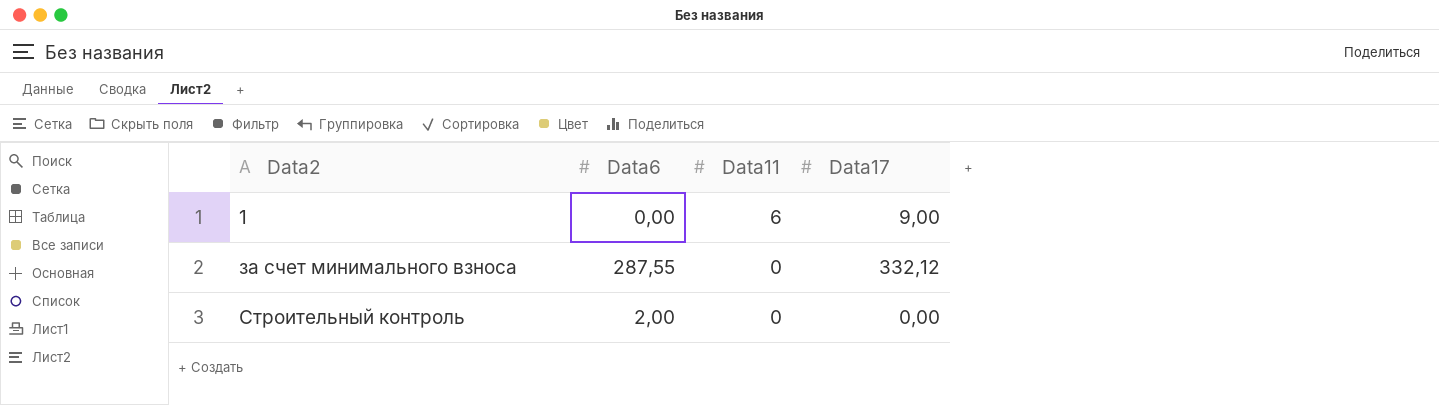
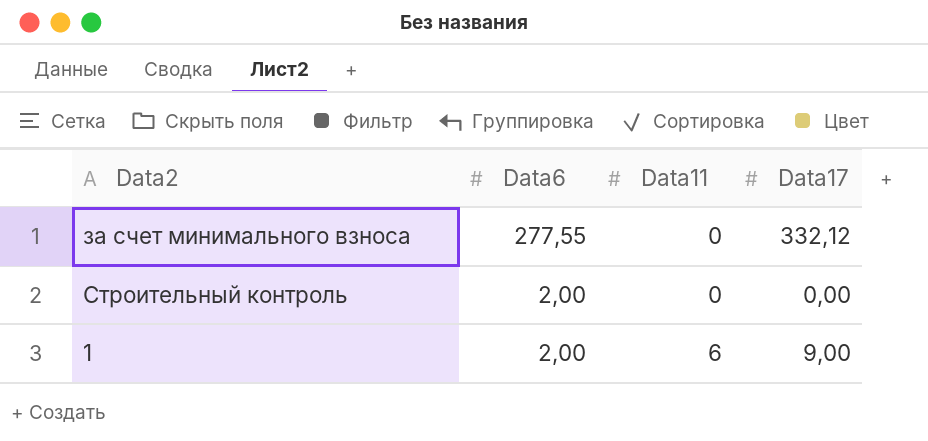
row order: Data2 ascending -> Data6 descending
за счет минимального взноса | Data6: 287,55 -> 277,55
1 | Data6: 0,00 -> 2,00

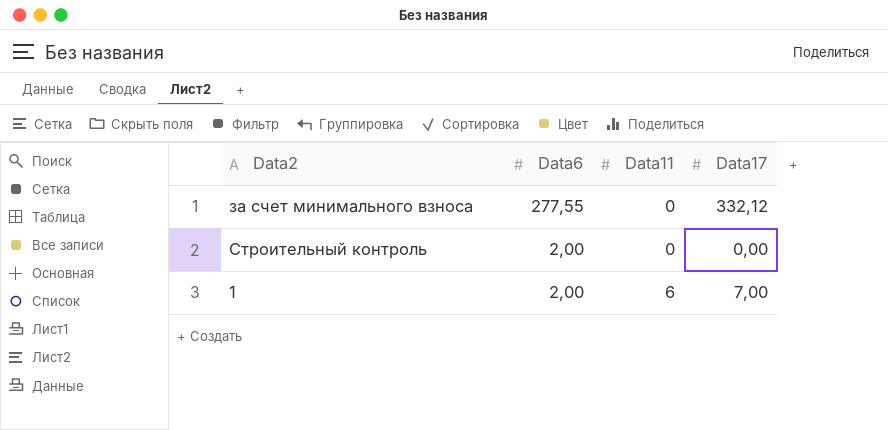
1 | Data17: 9,00 -> 7,00

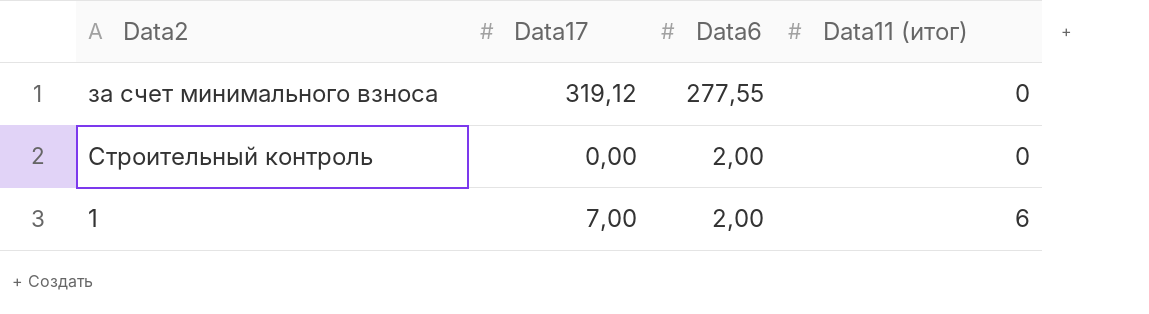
column Data17 | position: 4 -> 2
column name: Data11 -> Data11 (итог)
за счет минимального взноса | Data17: 332,12 -> 319,12

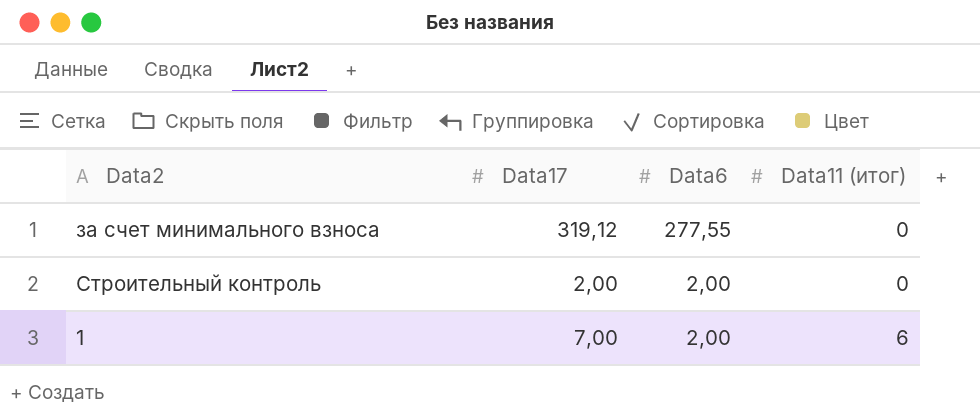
Строительный контроль | Data17: 0,00 -> 2,00

